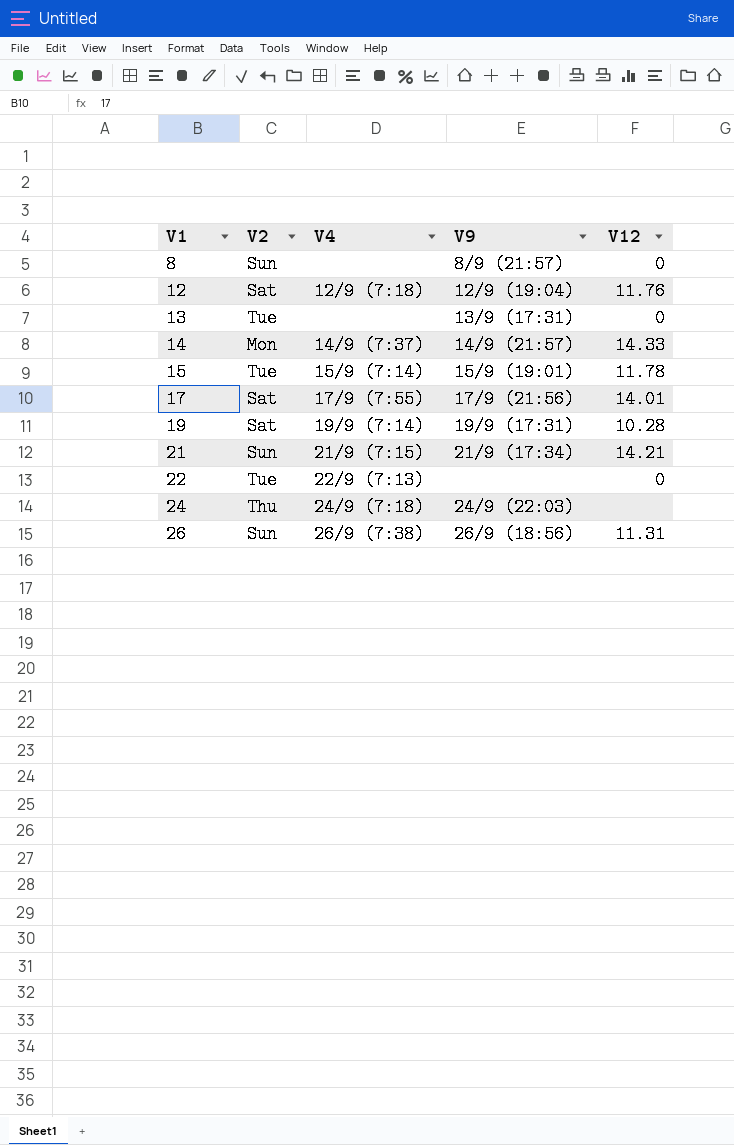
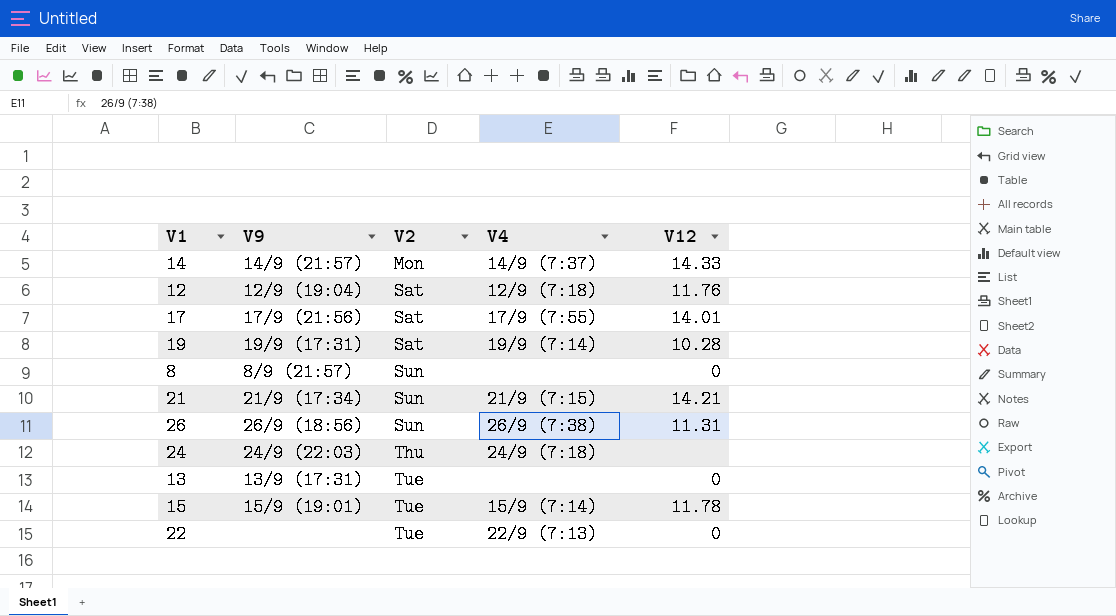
row order: V1 ascending -> V2 ascending
column V9 | position: 4 -> 2

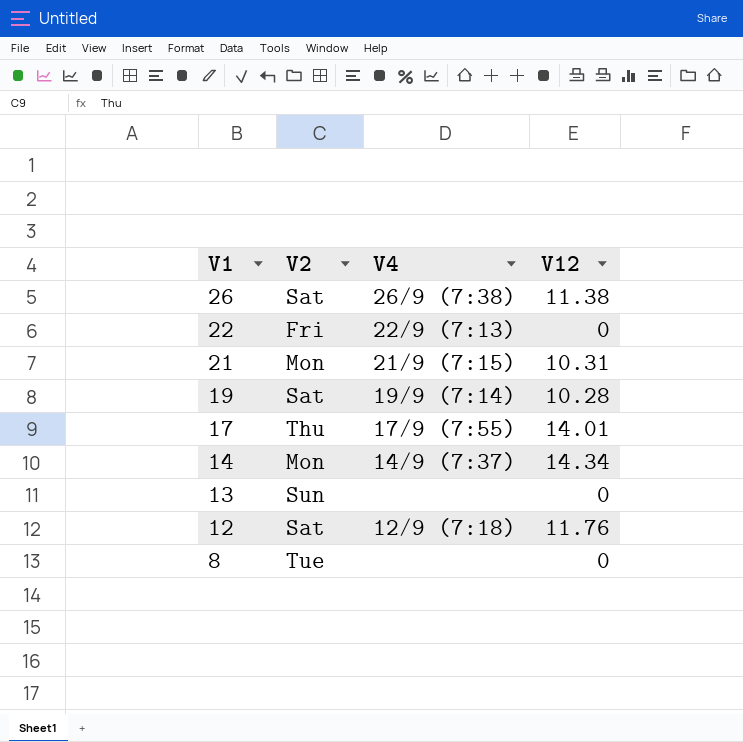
row order: V2 ascending -> V1 descending
column V9 | position: 2 -> none
row 24: 24/9 (22:03) | Thu | 24/9 (7:18) | none -> none
row 15: 15/9 (19:01) | Tue | 15/9 (7:14) | 11.78 -> none
26 | V2: Sun -> Sat
26 | V12: 11.31 -> 11.38
22 | V2: Tue -> Fri
21 | V2: Sun -> Mon
21 | V12: 14.21 -> 10.31
17 | V2: Sat -> Thu
14 | V12: 14.33 -> 14.34
13 | V2: Tue -> Sun
8 | V2: Sun -> Tue

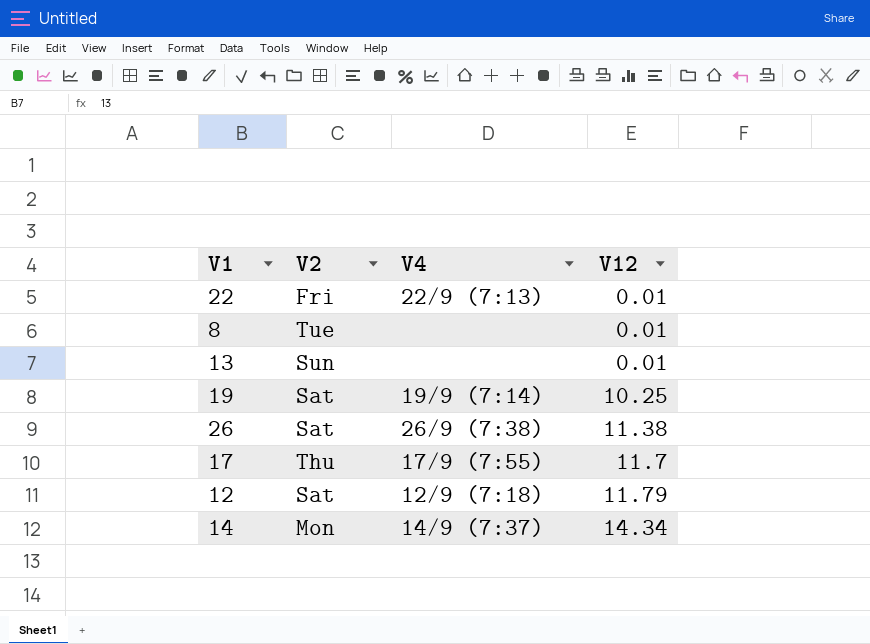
row order: V1 descending -> V12 ascending
row 21: Mon | 21/9 (7:15) | 10.31 -> none
22 | V12: 0 -> 0.01
8 | V12: 0 -> 0.01
13 | V12: 0 -> 0.01
19 | V12: 10.28 -> 10.25
17 | V12: 14.01 -> 11.7
12 | V12: 11.76 -> 11.79

